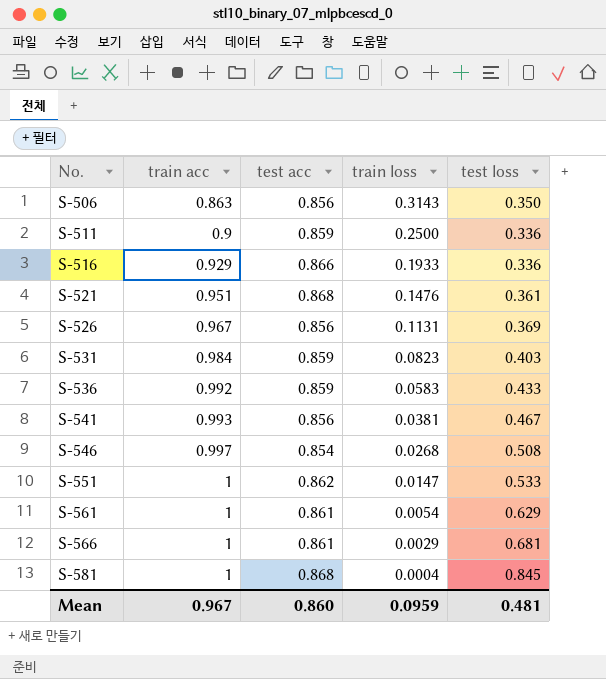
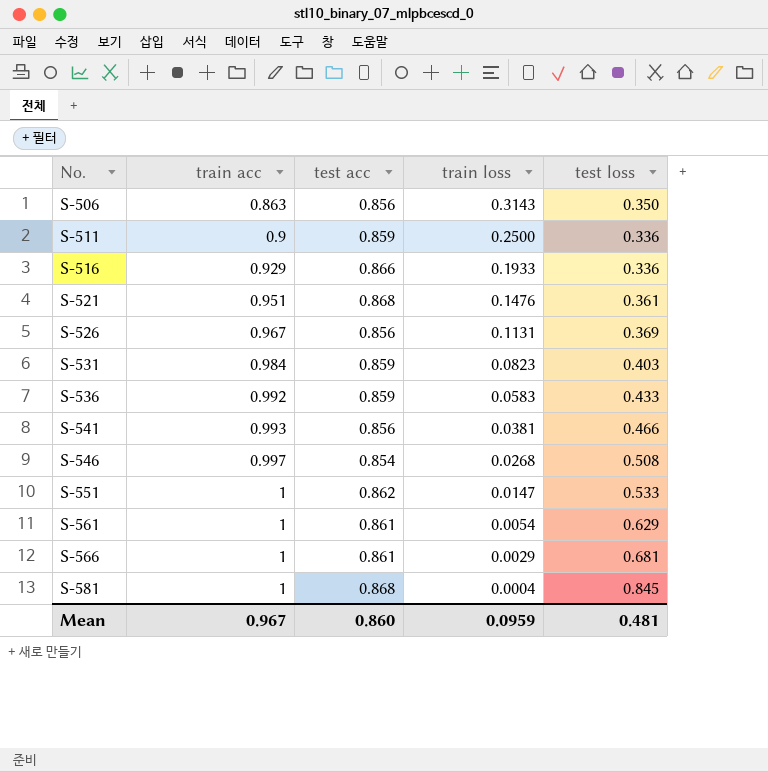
S-541 | test loss: 0.467 -> 0.466

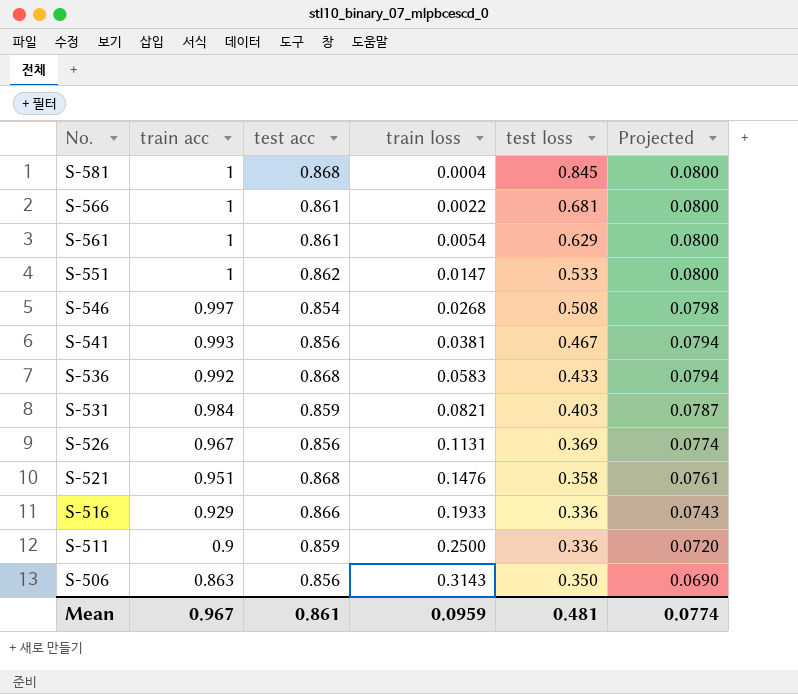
row order: No. ascending -> No. descending
column Projected | formula: none -> [train acc] * 0.08
S-566 | train loss: 0.0029 -> 0.0022
S-541 | test loss: 0.466 -> 0.467
S-536 | test acc: 0.859 -> 0.868
S-531 | train loss: 0.0823 -> 0.0821
S-521 | test loss: 0.361 -> 0.358
Mean | test acc: 0.860 -> 0.861

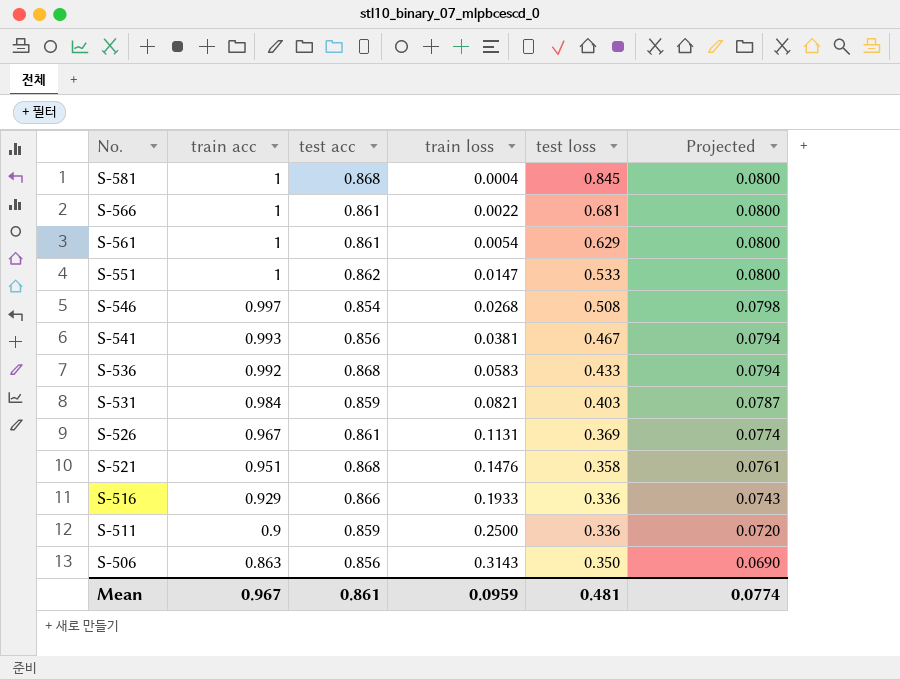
S-526 | test acc: 0.856 -> 0.861

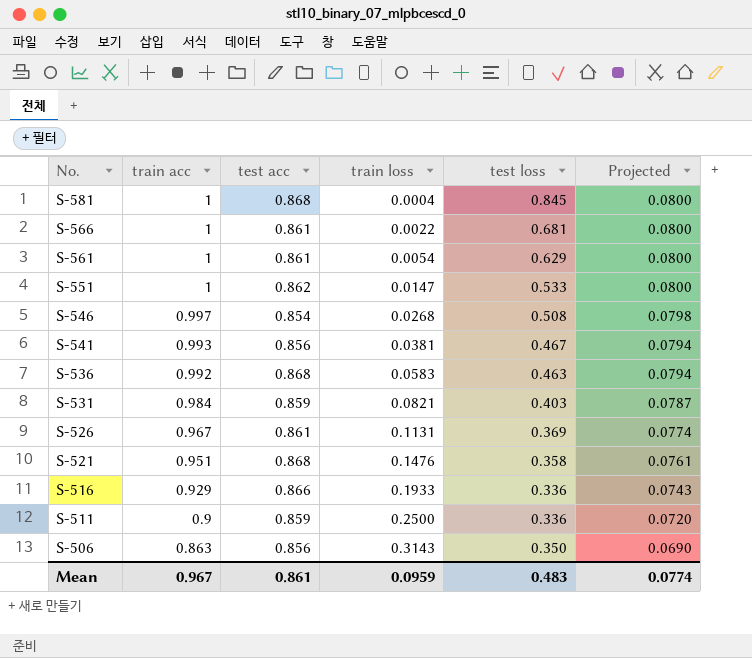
S-536 | test loss: 0.433 -> 0.463
Mean | test loss: 0.481 -> 0.483

